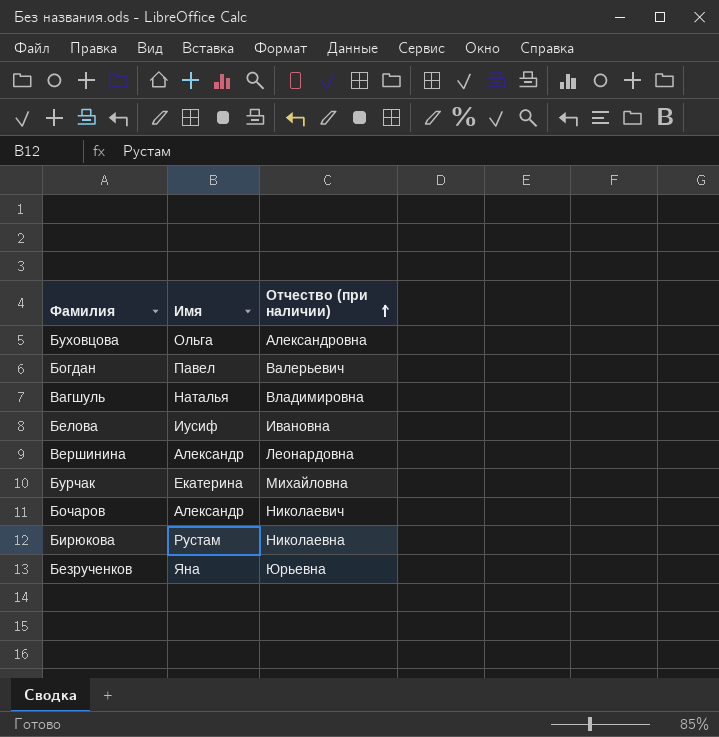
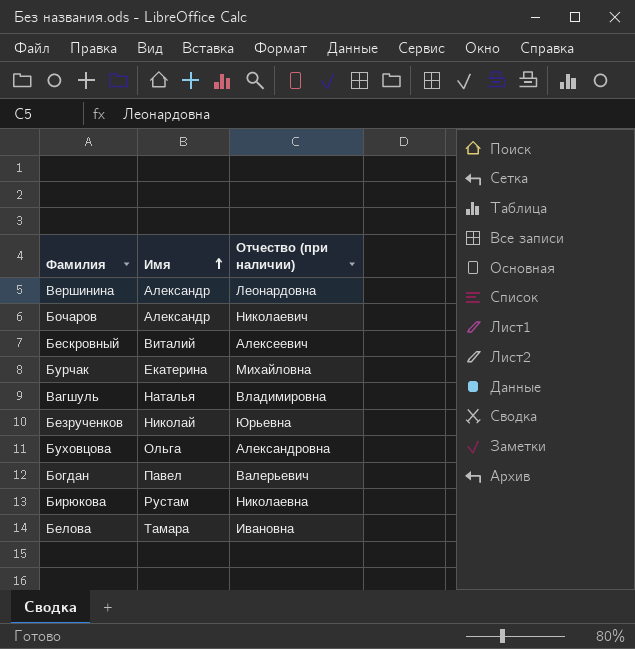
row order: Отчество (при наличии) ascending -> Имя ascending
row Бескровный: none -> Виталий | Алексеевич
Безрученков | Имя: Яна -> Николай
Белова | Имя: Иусиф -> Тамара

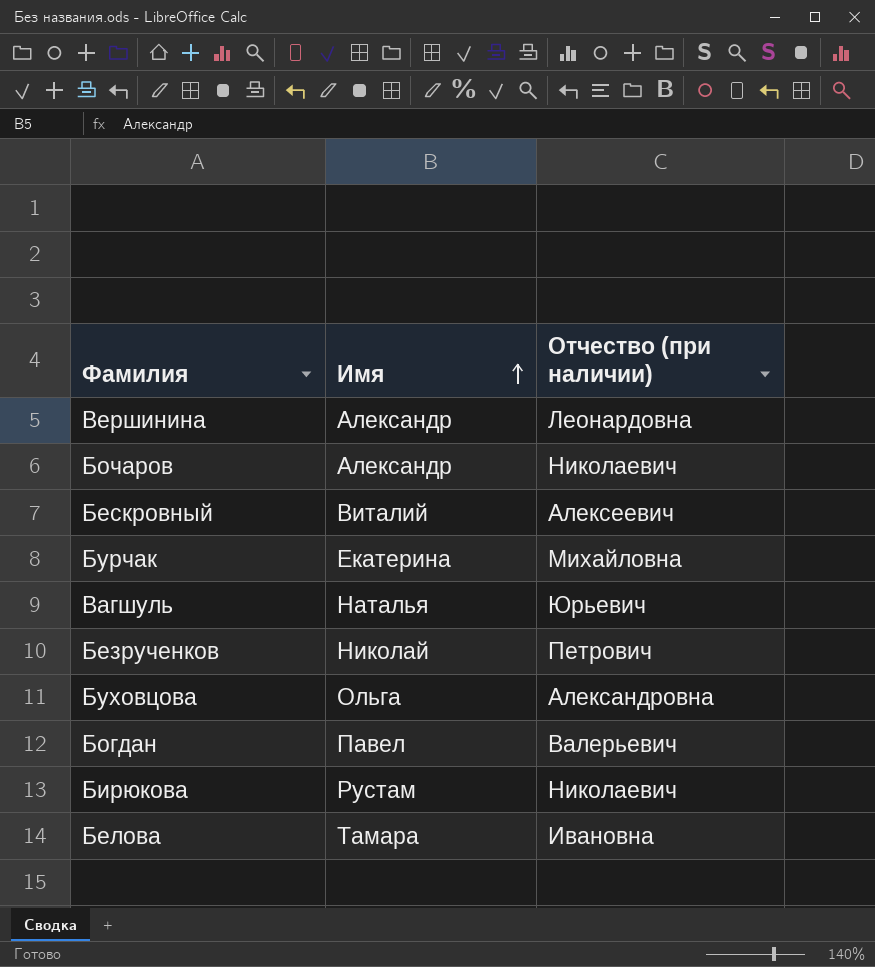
Вагшуль | Отчество (при наличии): Владимировна -> Юрьевич
Безрученков | Отчество (при наличии): Юрьевна -> Петрович
Бирюкова | Отчество (при наличии): Николаевна -> Николаевич

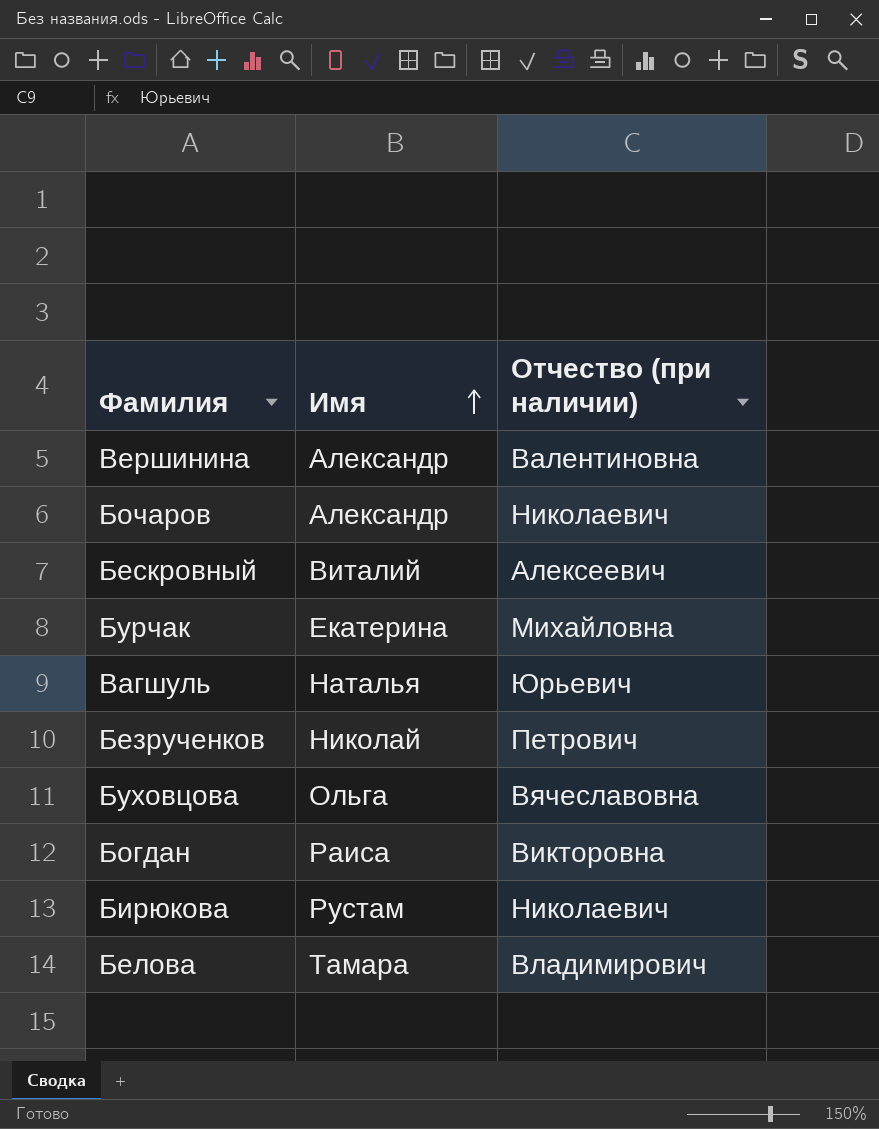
Вершинина | Отчество (при наличии): Леонардовна -> Валентиновна
Буховцова | Отчество (при наличии): Александровна -> Вячеславовна
Богдан | Имя: Павел -> Раиса
Богдан | Отчество (при наличии): Валерьевич -> Викторовна
Белова | Отчество (при наличии): Ивановна -> Владимирович

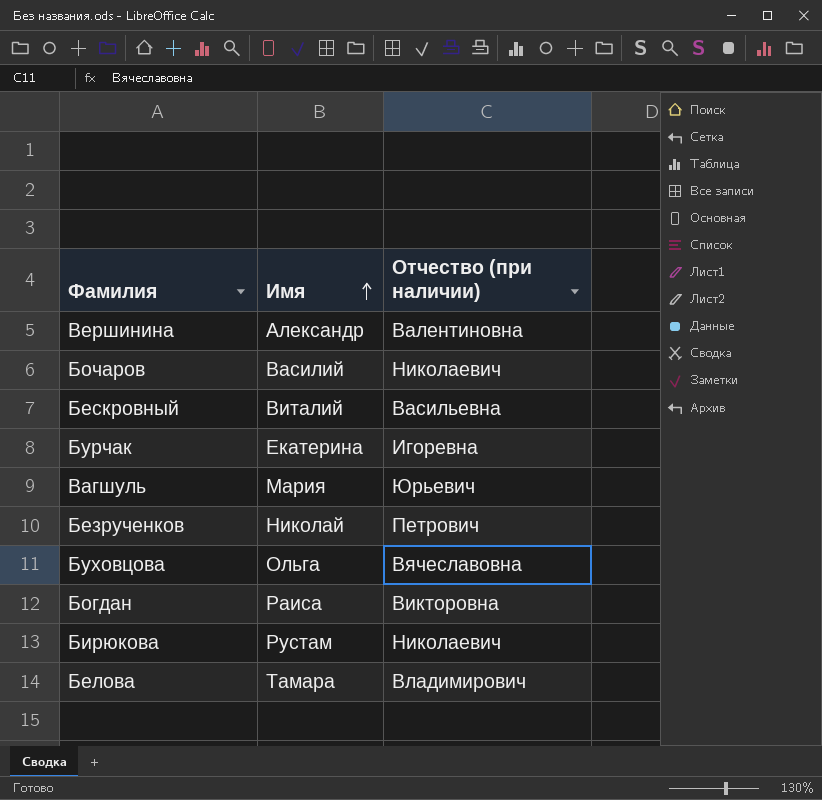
Бочаров | Имя: Александр -> Василий
Бескровный | Отчество (при наличии): Алексеевич -> Васильевна
Бурчак | Отчество (при наличии): Михайловна -> Игоревна
Вагшуль | Имя: Наталья -> Мария

